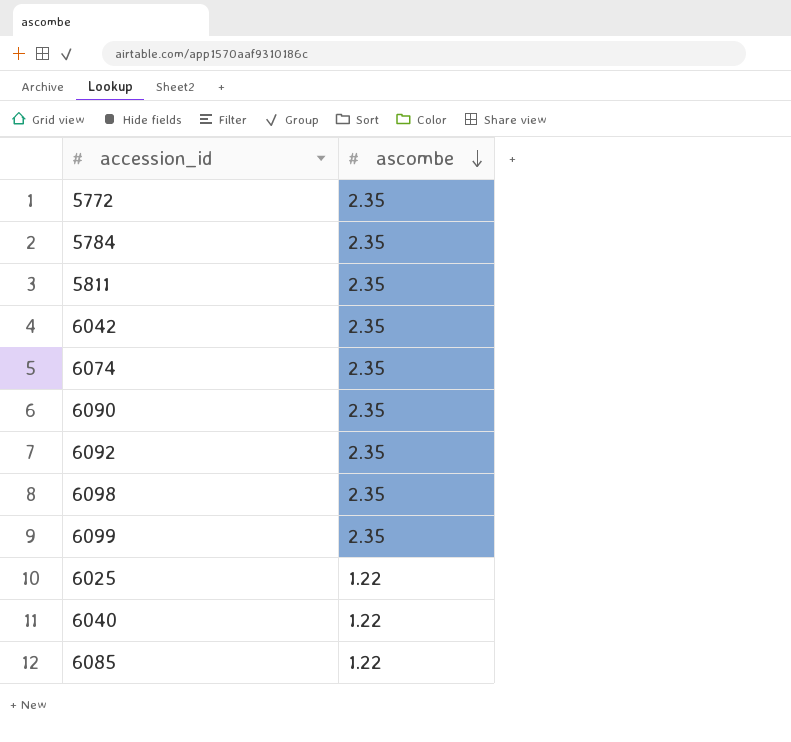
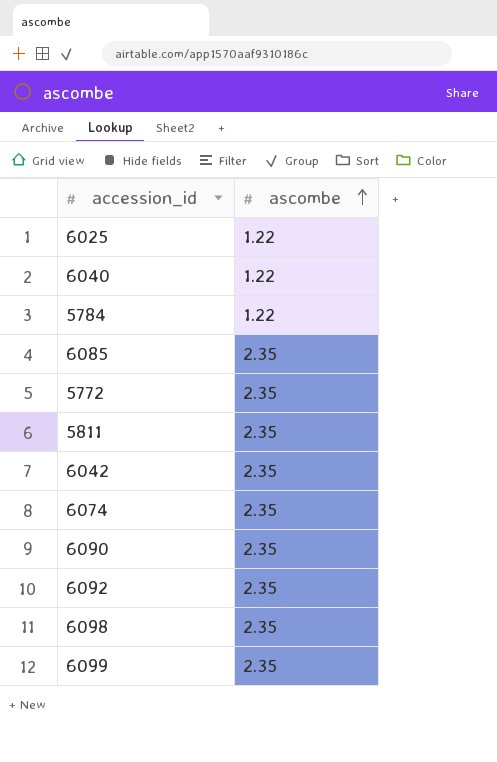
row order: ascombe descending -> ascombe ascending
5784 | ascombe: 2.35 -> 1.22
6085 | ascombe: 1.22 -> 2.35

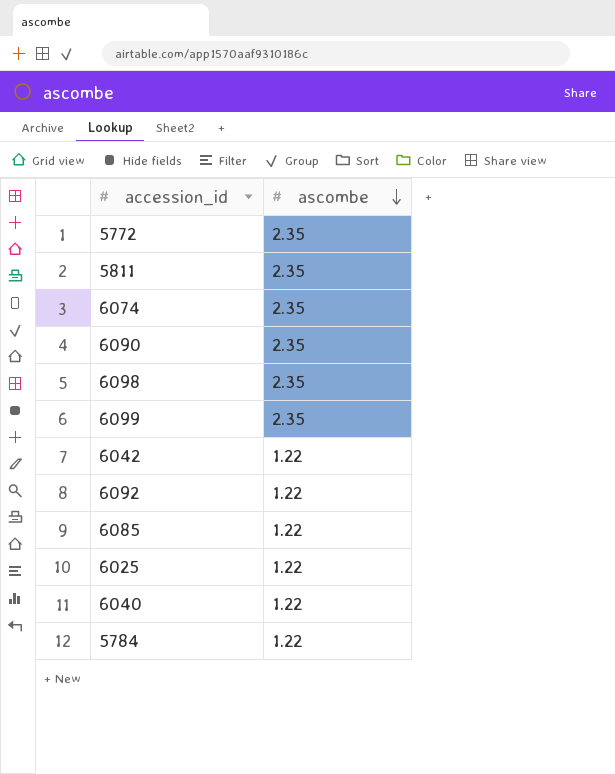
row order: ascombe ascending -> ascombe descending
6042 | ascombe: 2.35 -> 1.22
6092 | ascombe: 2.35 -> 1.22
6085 | ascombe: 2.35 -> 1.22

